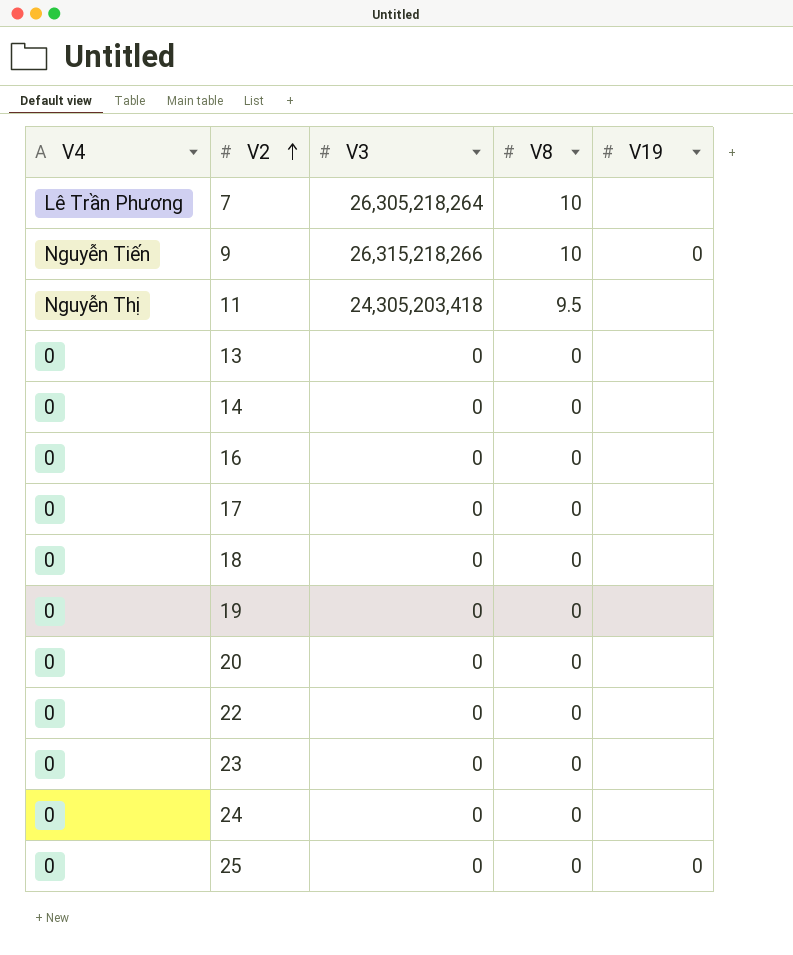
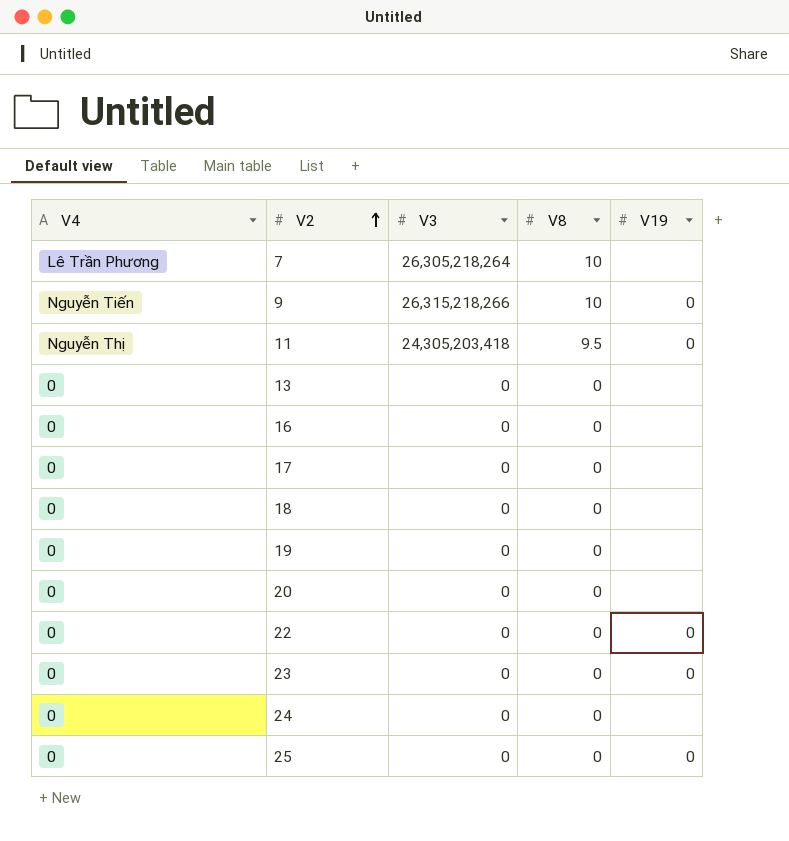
row 14: 0 | 0 | 0 | none -> none
11 | V19: none -> 0
22 | V19: none -> 0
23 | V19: none -> 0

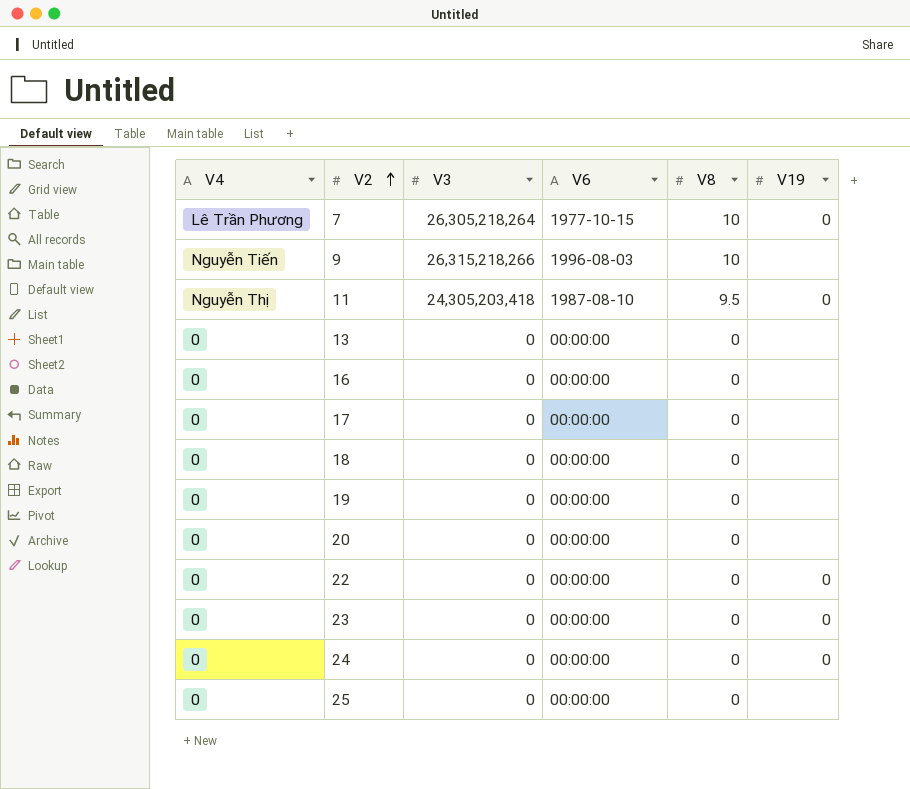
column V6 | position: none -> 4
7 | V19: none -> 0
9 | V19: 0 -> none
24 | V19: none -> 0
25 | V19: 0 -> none

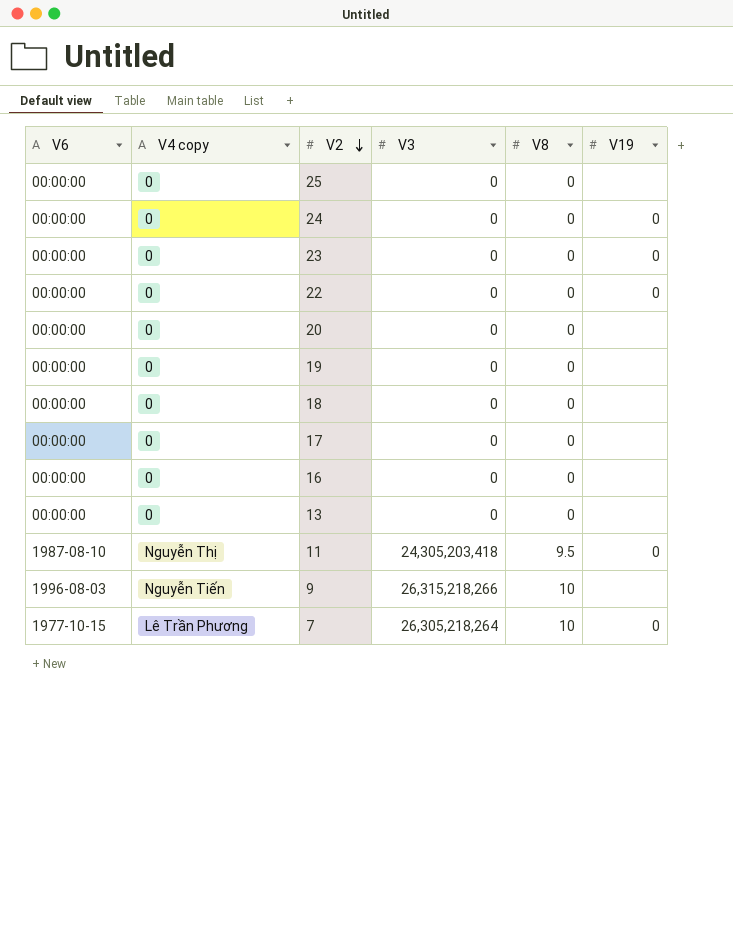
row order: V2 ascending -> V2 descending
column V6 | position: 4 -> 1
column name: V4 -> V4 copy

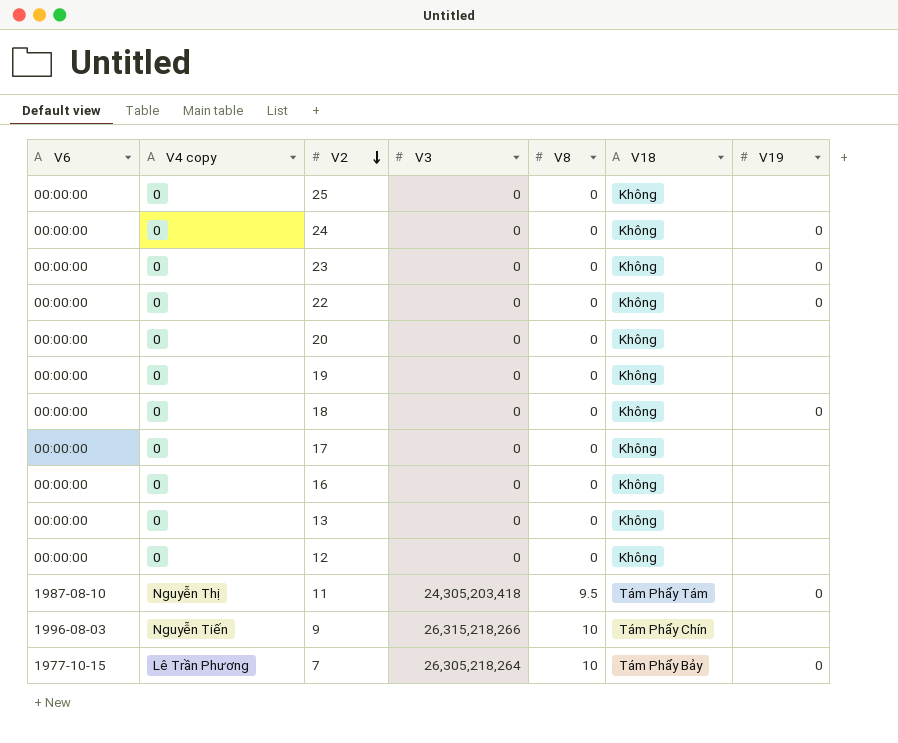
column V18 | position: none -> 6
18 | V19: none -> 0
row 12: none -> 00:00:00 | 0 | 0 | 0 | Không | none

